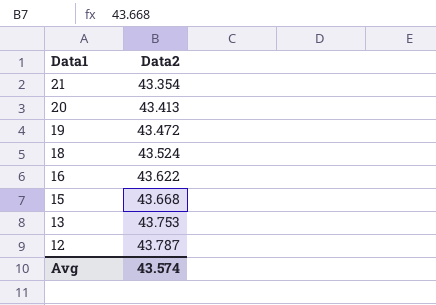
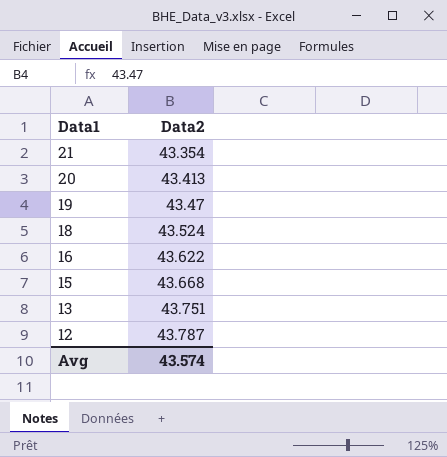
19 | Data2: 43.472 -> 43.47
13 | Data2: 43.753 -> 43.751

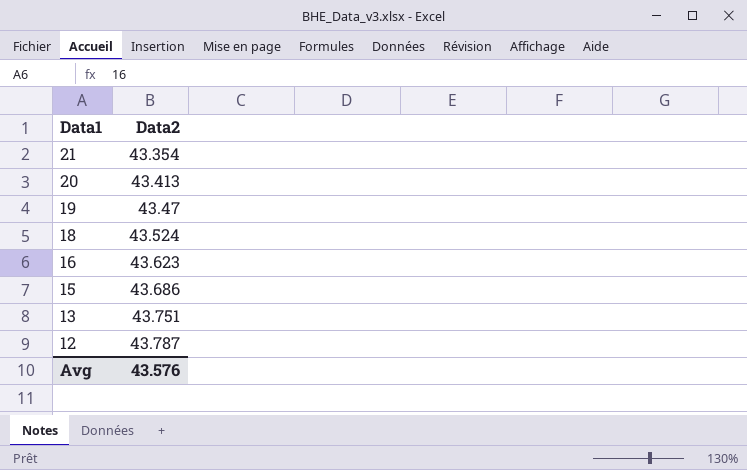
16 | Data2: 43.622 -> 43.623
15 | Data2: 43.668 -> 43.686
Avg | Data2: 43.574 -> 43.576

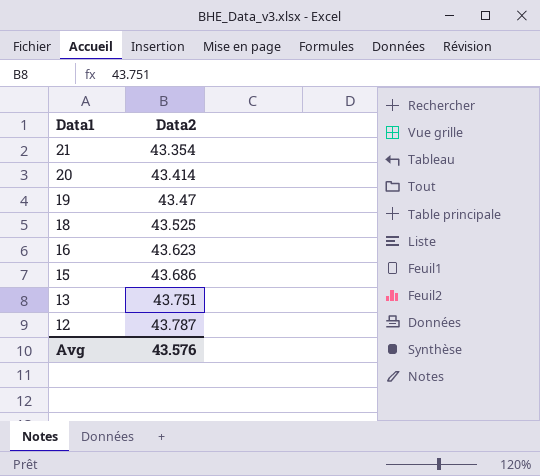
20 | Data2: 43.413 -> 43.414
18 | Data2: 43.524 -> 43.525

